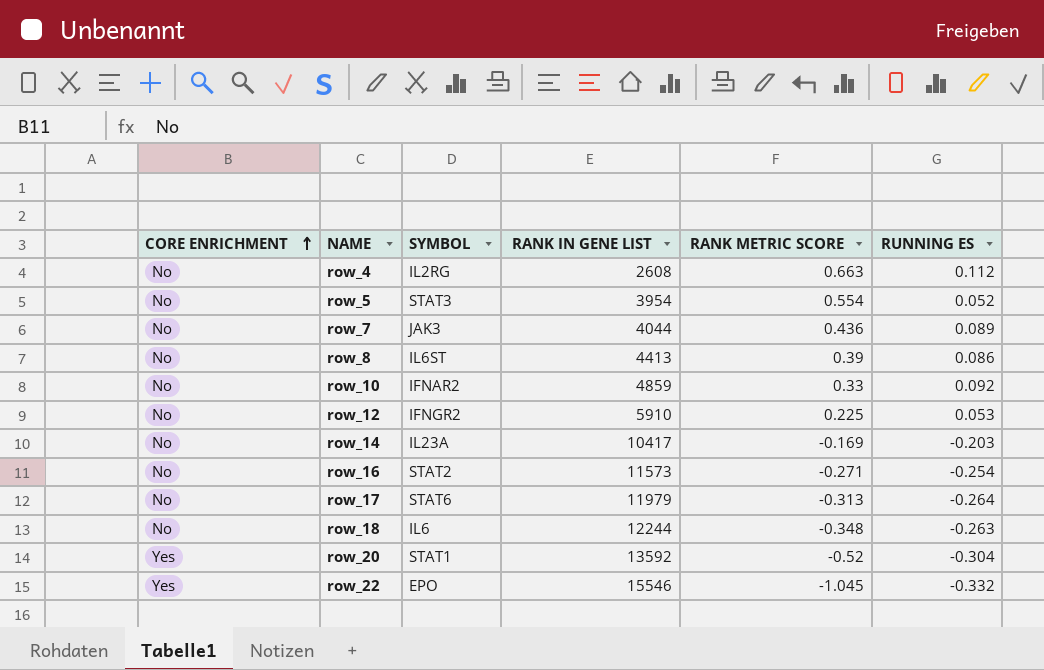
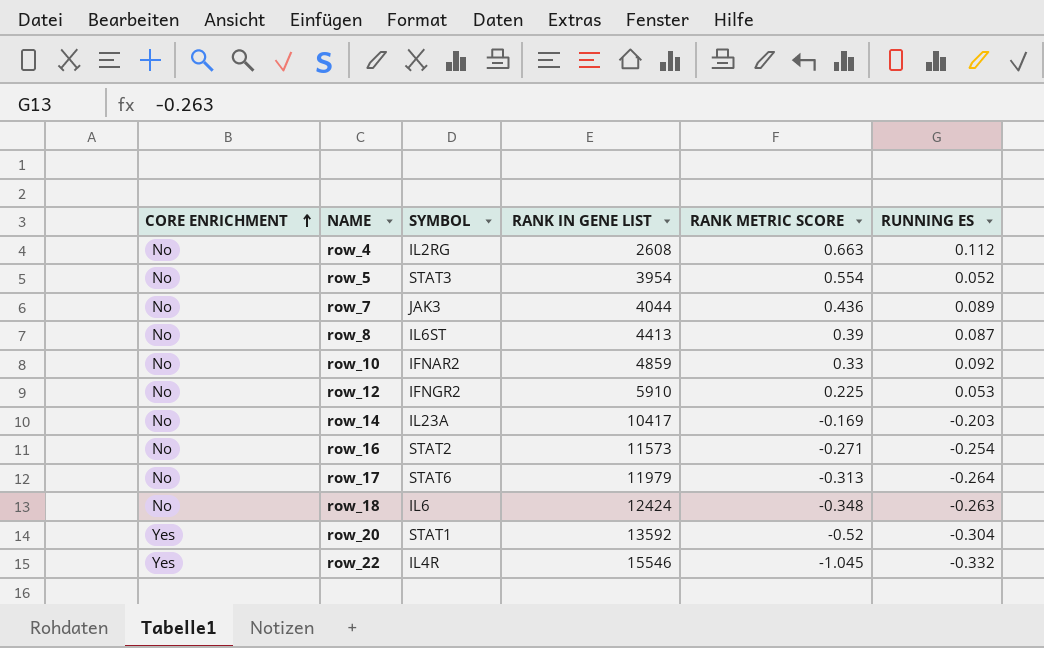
row_8 | RUNNING ES: 0.086 -> 0.087
row_18 | RANK IN GENE LIST: 12244 -> 12424
row_22 | SYMBOL: EPO -> IL4R

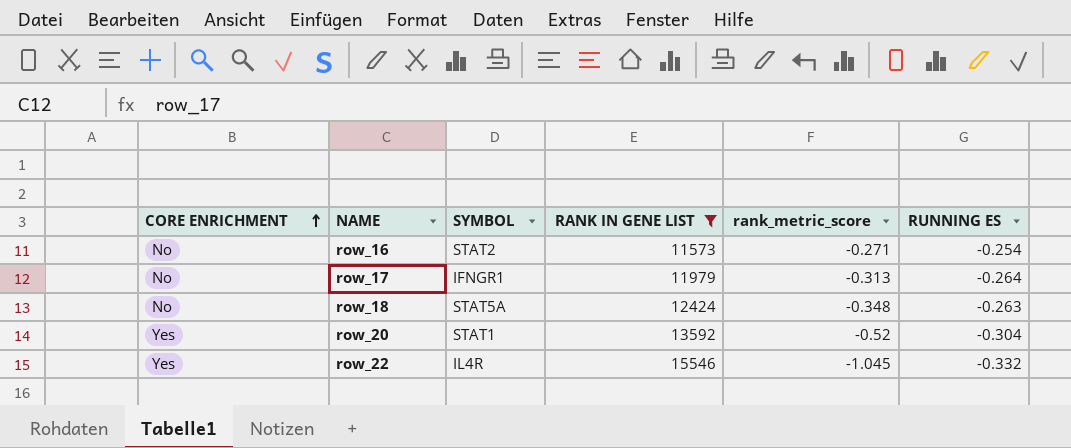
filter: none -> RANK IN GENE LIST >= 11573
column name: RANK METRIC SCORE -> rank_metric_score
row_17 | SYMBOL: STAT6 -> IFNGR1
row_18 | SYMBOL: IL6 -> STAT5A

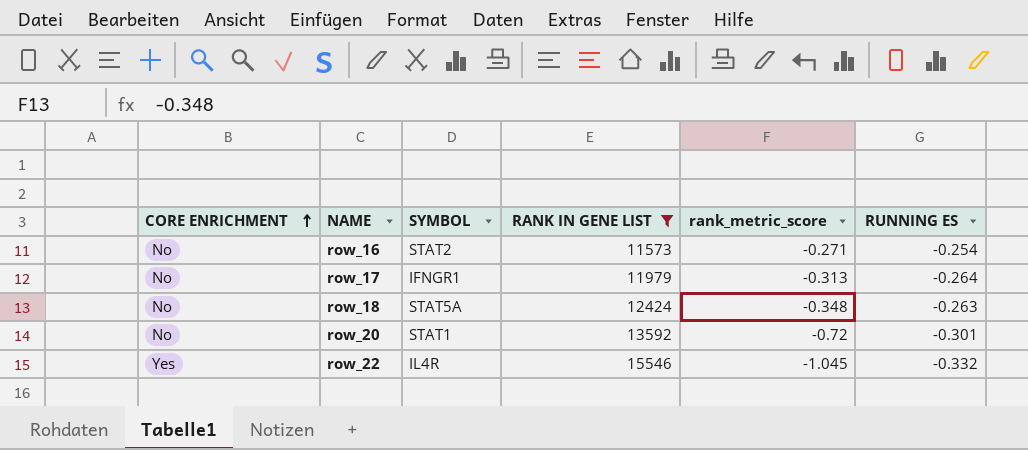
row_20 | CORE ENRICHMENT: Yes -> No
row_20 | rank_metric_score: -0.52 -> -0.72
row_20 | RUNNING ES: -0.304 -> -0.301

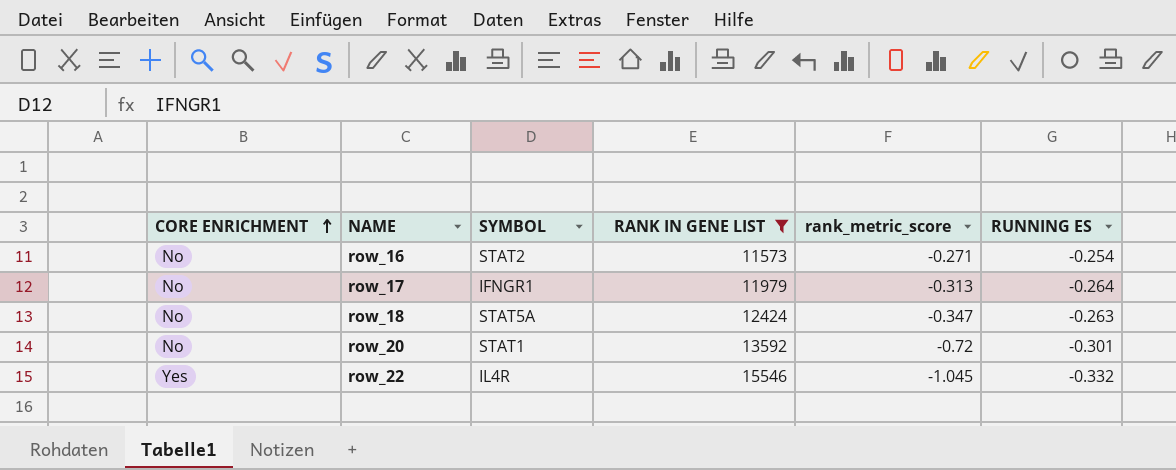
row_18 | rank_metric_score: -0.348 -> -0.347

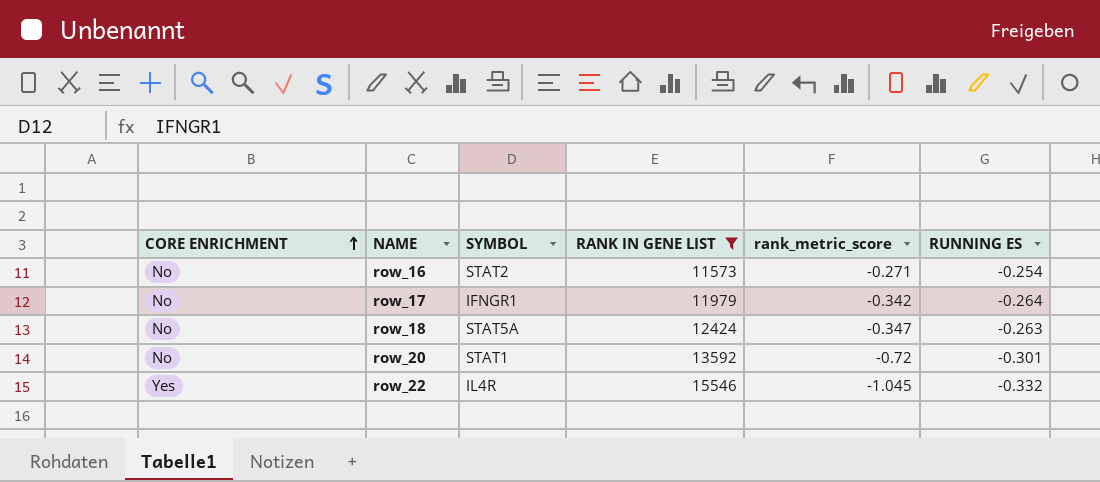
row_17 | rank_metric_score: -0.313 -> -0.342

